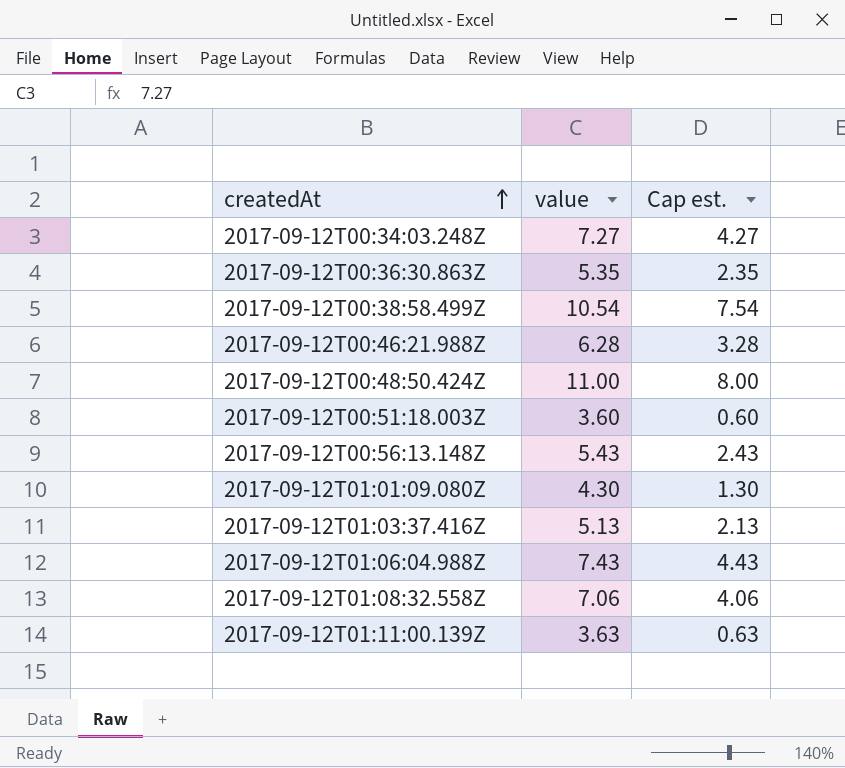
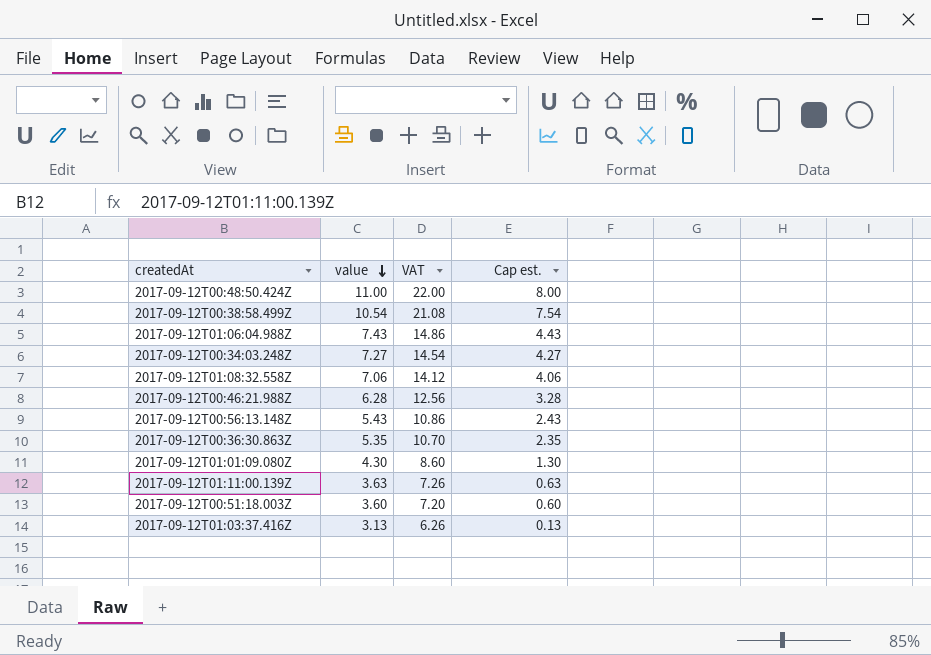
row order: createdAt ascending -> value descending
column VAT | formula: none -> [value] * 2
2017-09-12T01:03:37.416Z | value: 5.13 -> 3.13
2017-09-12T01:03:37.416Z | Cap est.: 2.13 -> 0.13

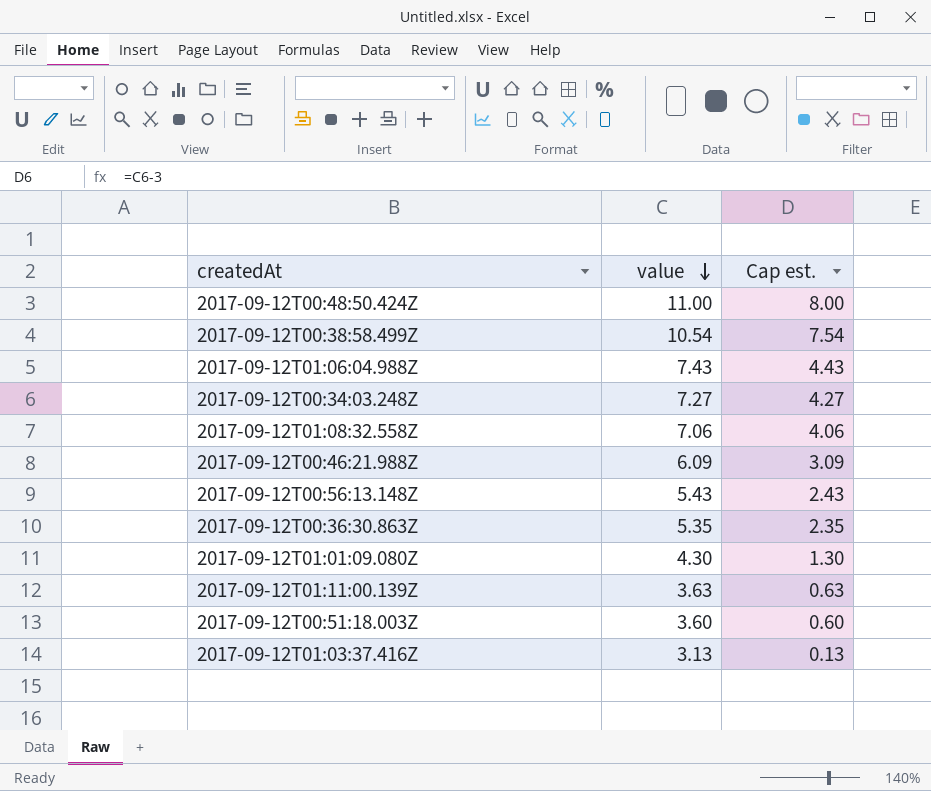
column VAT | formula: [value] * 2 -> none
2017-09-12T00:46:21.988Z | value: 6.28 -> 6.09
2017-09-12T00:46:21.988Z | Cap est.: 3.28 -> 3.09

